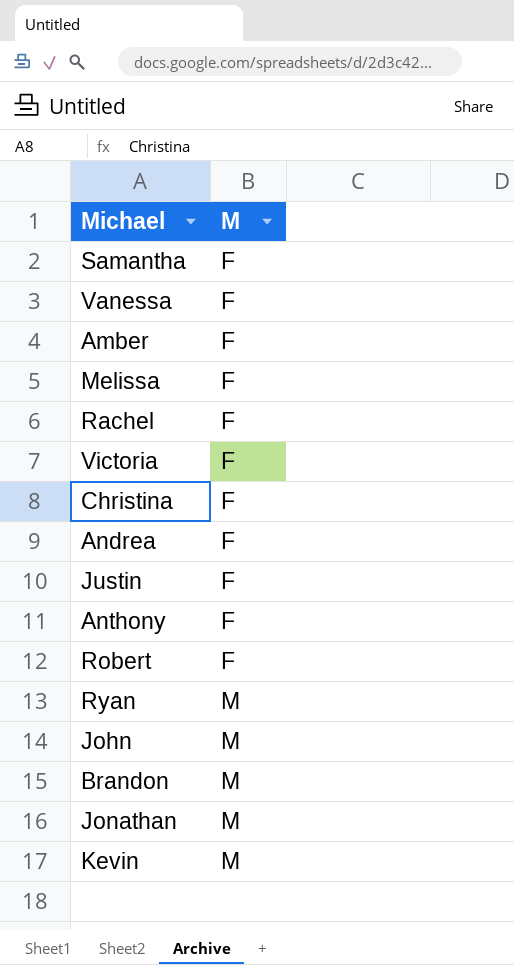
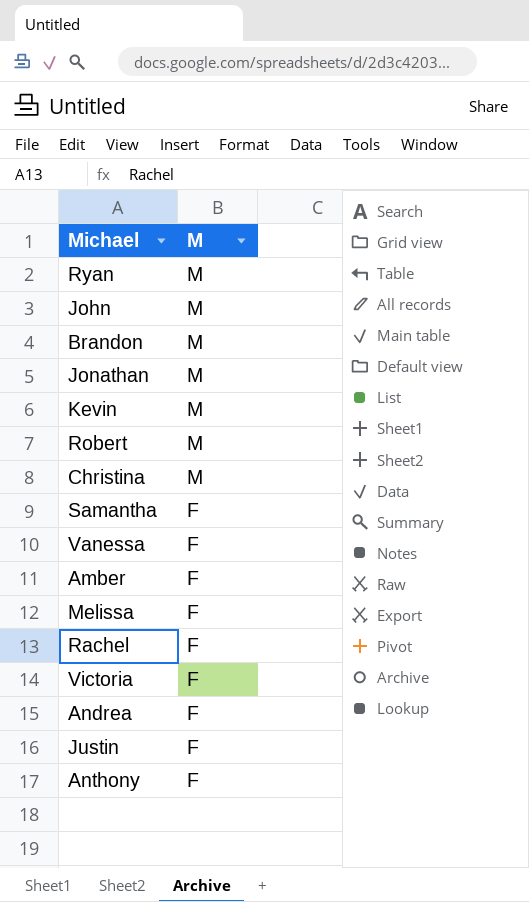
row order: M ascending -> M descending
Robert | M: F -> M
Christina | M: F -> M

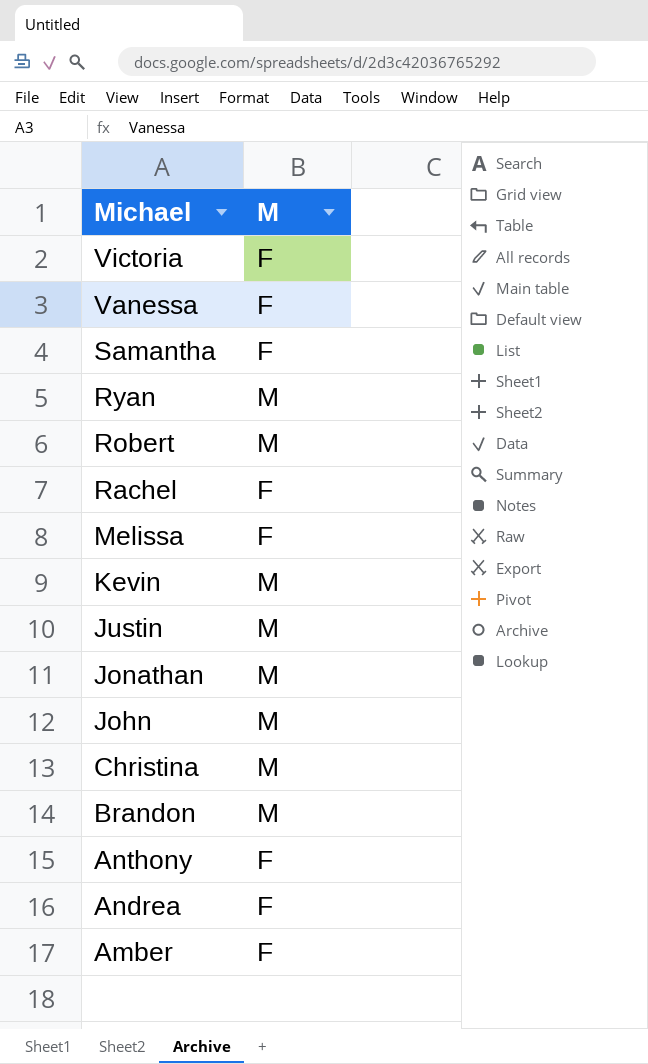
row order: M descending -> Michael descending
Justin | M: F -> M

